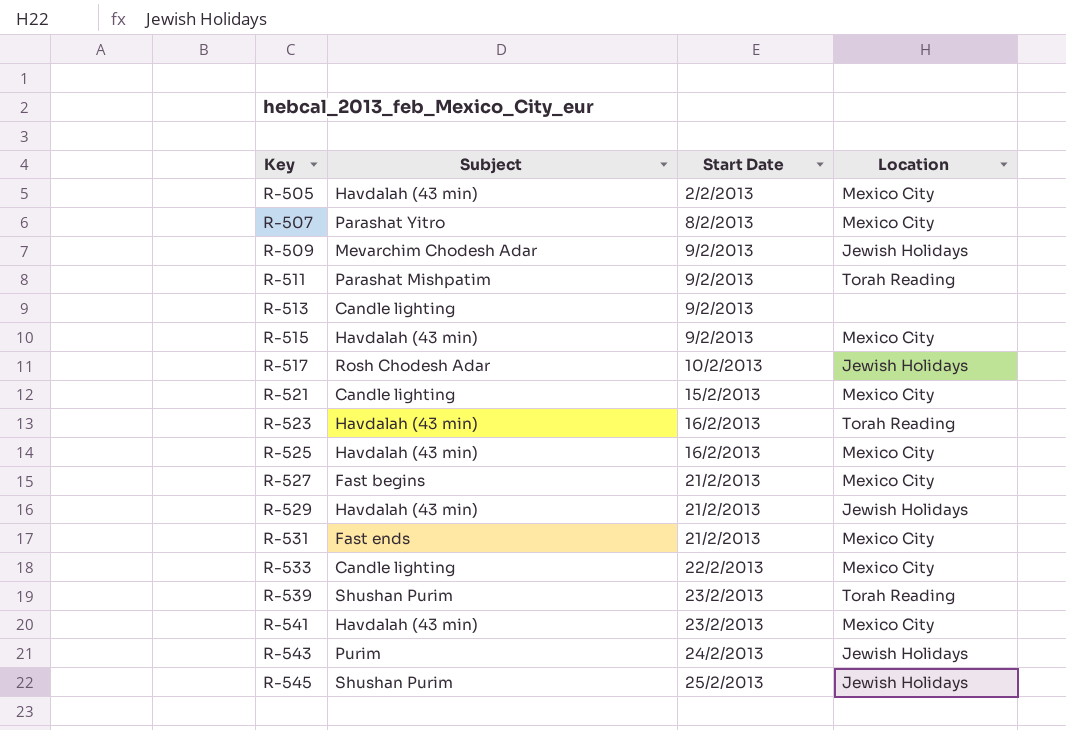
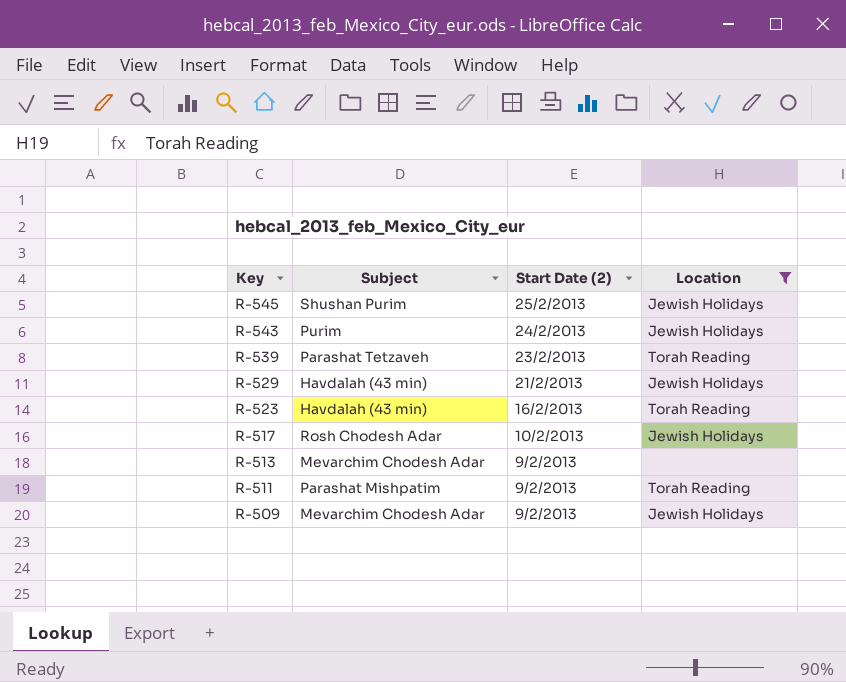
filter: none -> Location != Mexico City
row order: Key ascending -> Key descending
column name: Start Date -> Start Date (2)
R-539 | Subject: Shushan Purim -> Parashat Tetzaveh
R-513 | Subject: Candle lighting -> Mevarchim Chodesh Adar

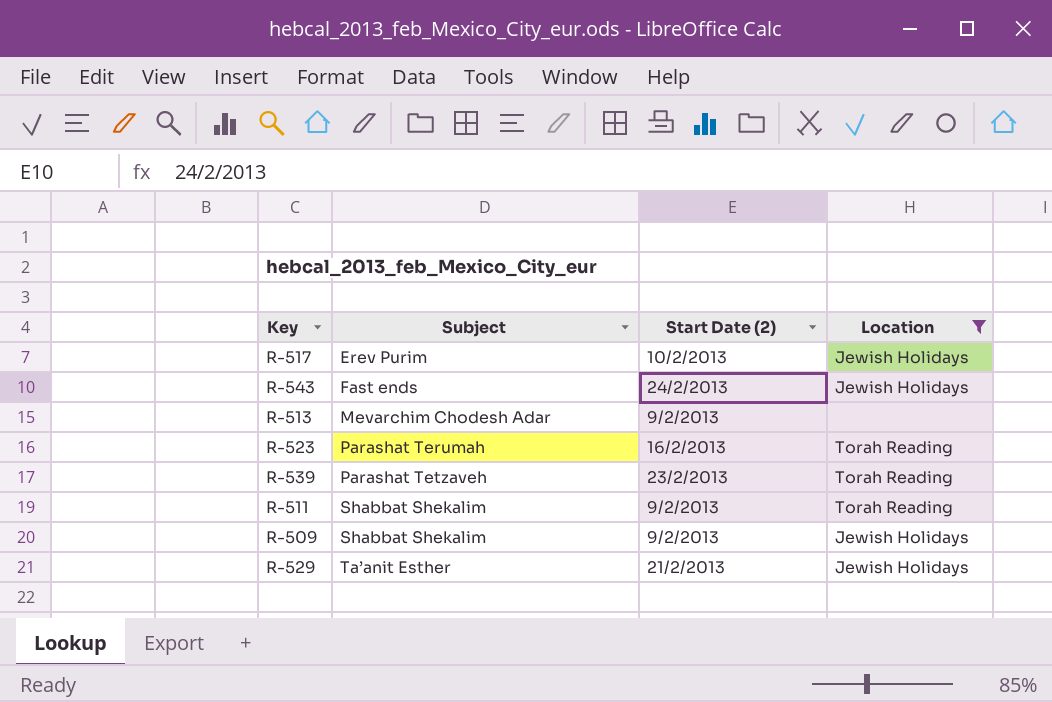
row order: Key descending -> Subject ascending
row R-545: Shushan Purim | 25/2/2013 | Jewish Holidays -> none
R-517 | Subject: Rosh Chodesh Adar -> Erev Purim
R-543 | Subject: Purim -> Fast ends
R-523 | Subject: Havdalah (43 min) -> Parashat Terumah
R-511 | Subject: Parashat Mishpatim -> Shabbat Shekalim
R-509 | Subject: Mevarchim Chodesh Adar -> Shabbat Shekalim
R-529 | Subject: Havdalah (43 min) -> Ta’anit Esther

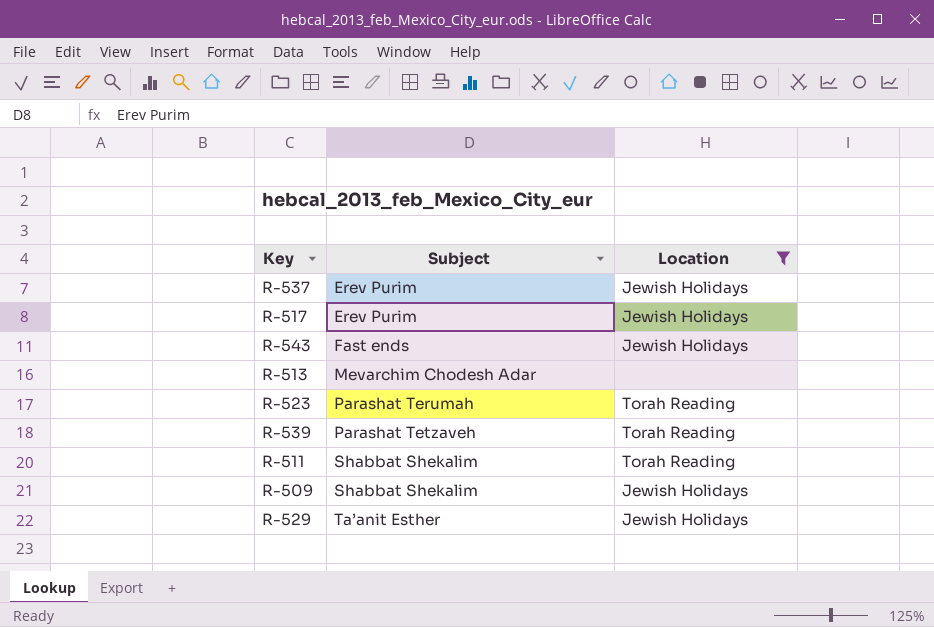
column Start Date (2) | position: 3 -> none
row R-537: none -> Erev Purim | Jewish Holidays

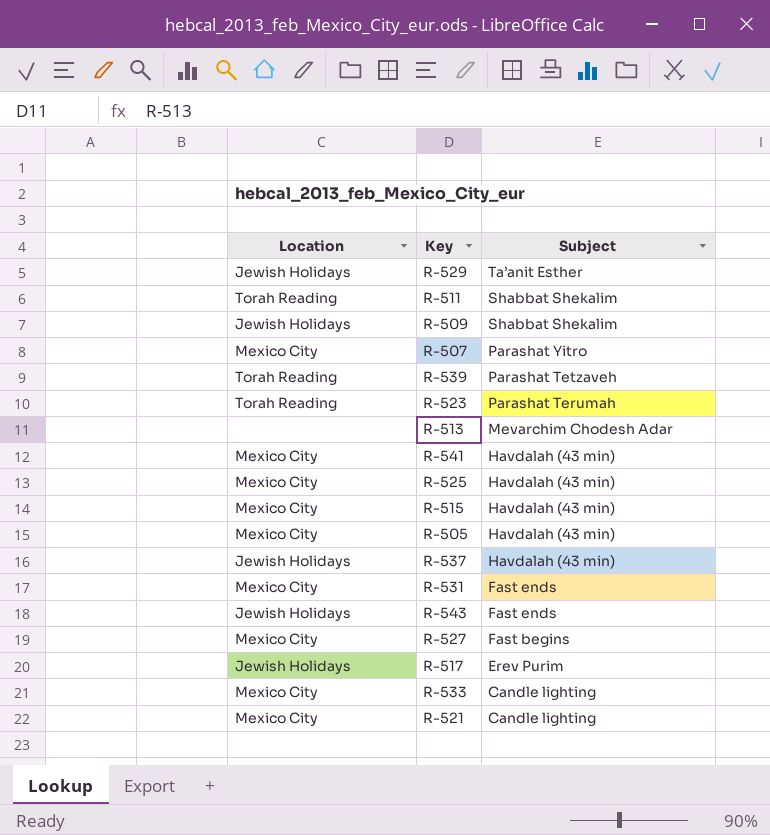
filter: Location != Mexico City -> none
row order: Subject ascending -> Subject descending
column Location | position: 3 -> 1
R-537 | Subject: Erev Purim -> Havdalah (43 min)

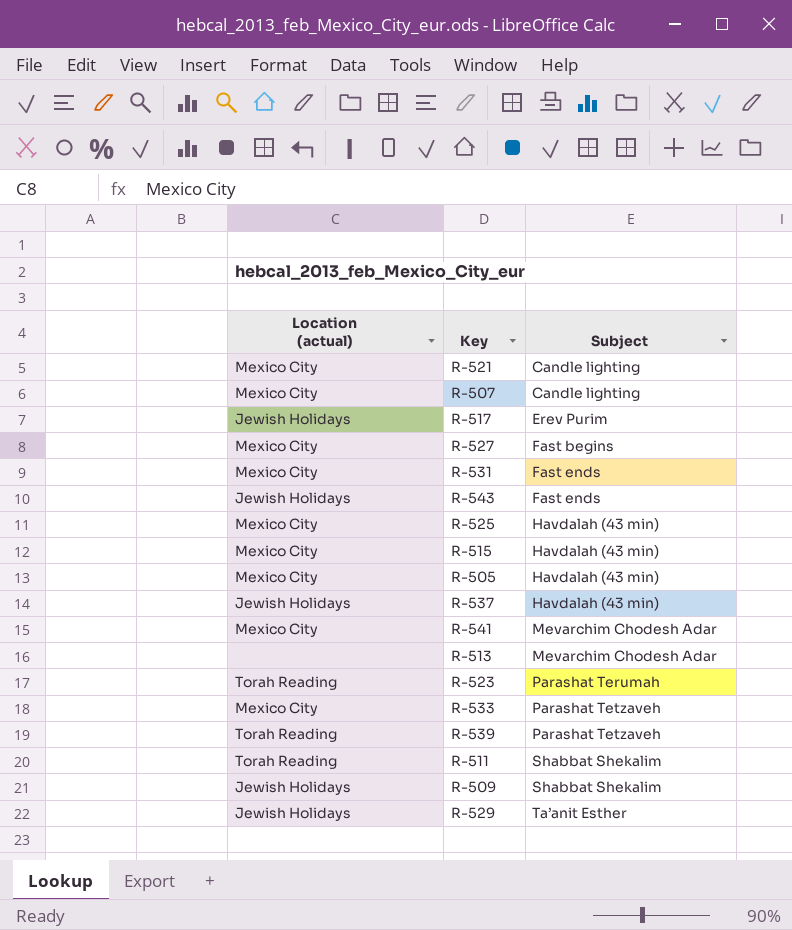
row order: Subject descending -> Subject ascending
column name: Location -> Location (actual)
R-507 | Subject: Parashat Yitro -> Candle lighting
R-541 | Subject: Havdalah (43 min) -> Mevarchim Chodesh Adar
R-533 | Subject: Candle lighting -> Parashat Tetzaveh

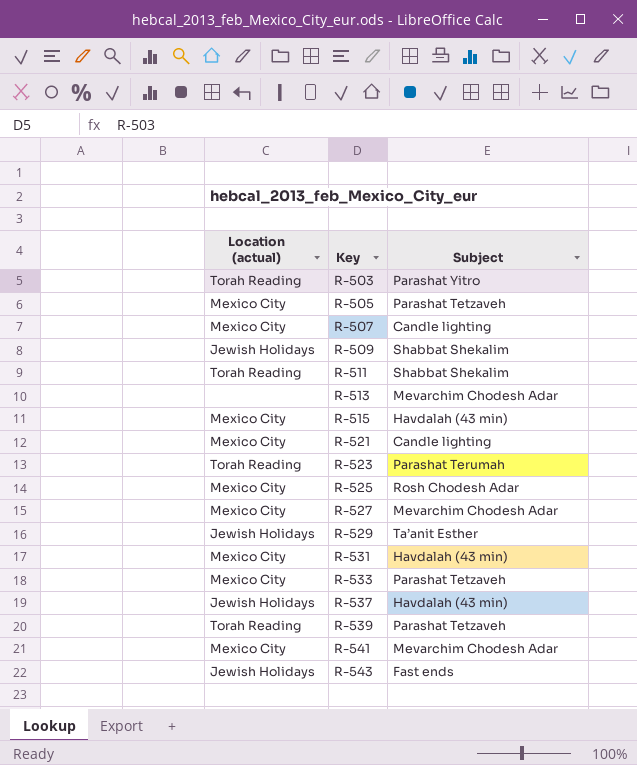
row order: Subject ascending -> Key ascending
row R-517: Jewish Holidays | Erev Purim -> none
row R-503: none -> Torah Reading | Parashat Yitro
R-505 | Subject: Havdalah (43 min) -> Parashat Tetzaveh
R-525 | Subject: Havdalah (43 min) -> Rosh Chodesh Adar
R-527 | Subject: Fast begins -> Mevarchim Chodesh Adar
R-531 | Subject: Fast ends -> Havdalah (43 min)

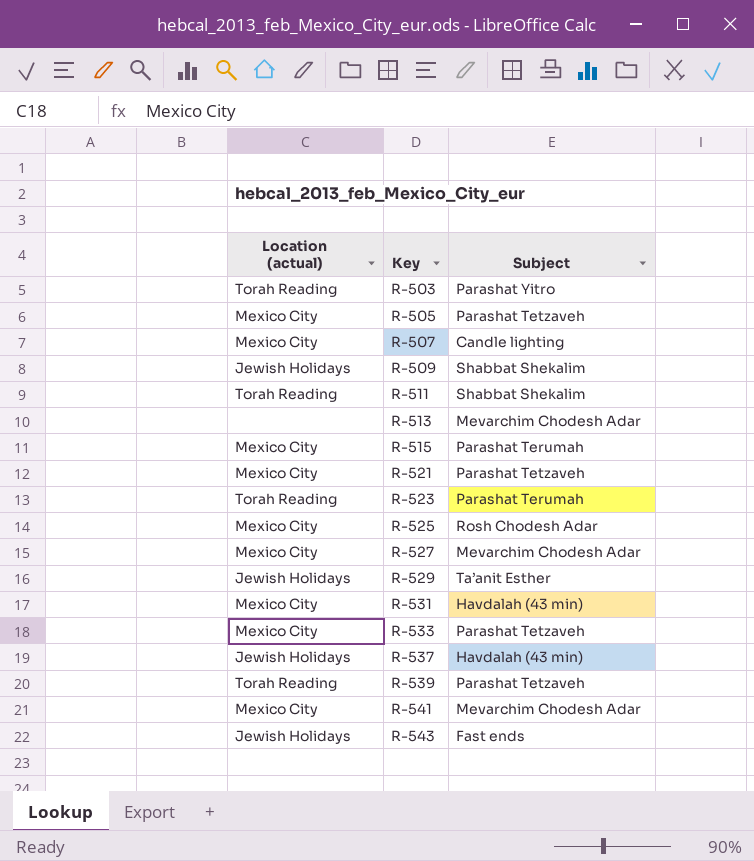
R-515 | Subject: Havdalah (43 min) -> Parashat Terumah
R-521 | Subject: Candle lighting -> Parashat Tetzaveh

